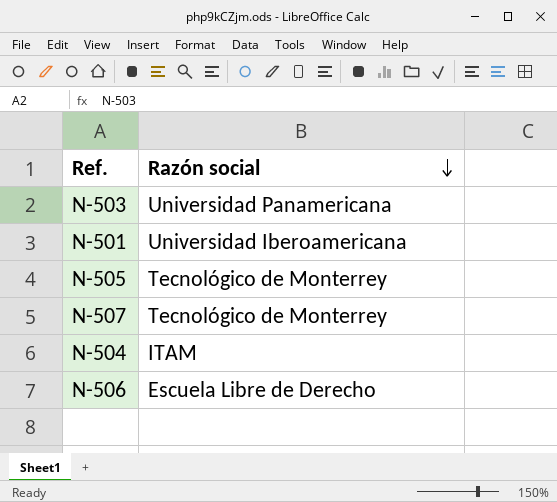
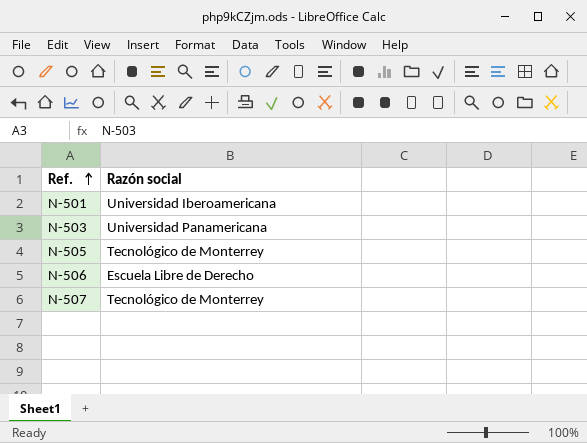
row order: Razón social descending -> Ref. ascending
row N-504: ITAM -> none

